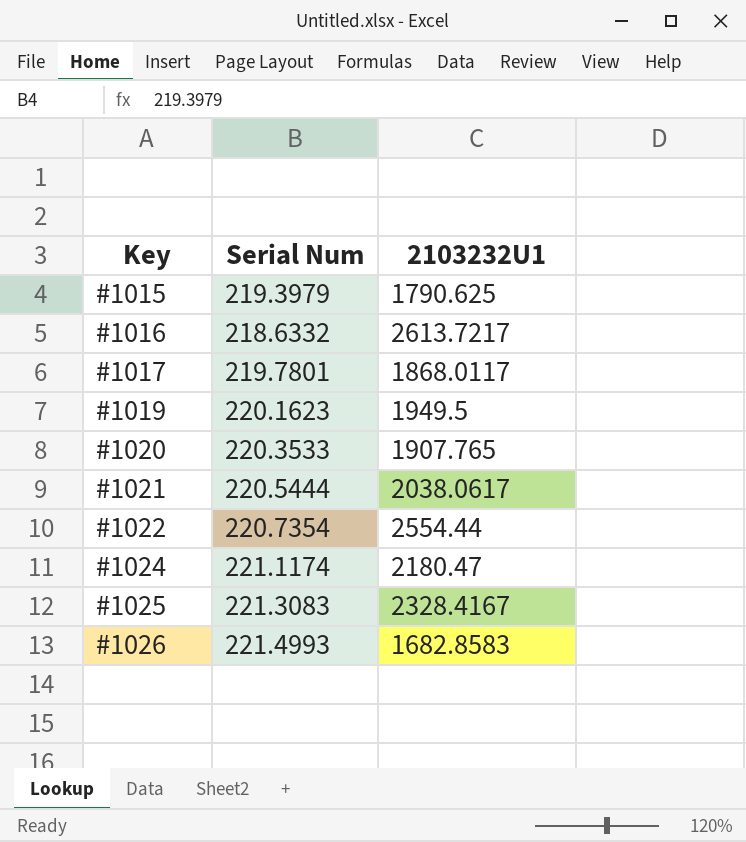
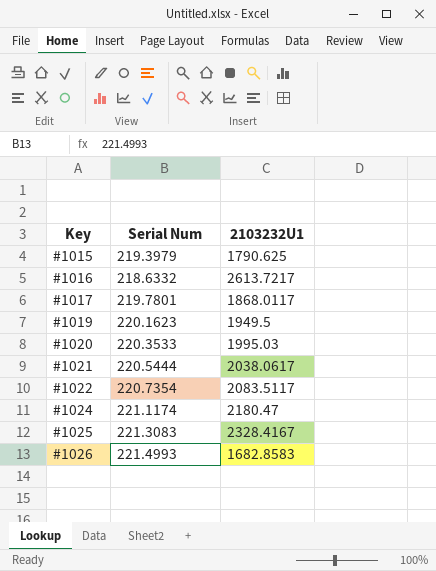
#1020 | 2103232U1: 1907.765 -> 1995.03
#1022 | 2103232U1: 2554.44 -> 2083.5117

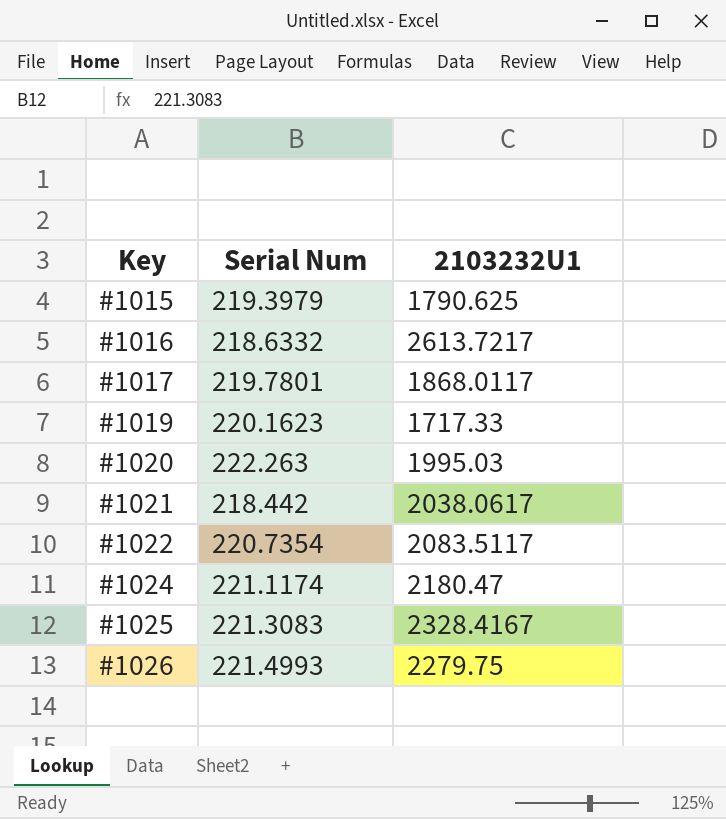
#1019 | 2103232U1: 1949.5 -> 1717.33
#1020 | Serial Num: 220.3533 -> 222.263
#1021 | Serial Num: 220.5444 -> 218.442
#1026 | 2103232U1: 1682.8583 -> 2279.75

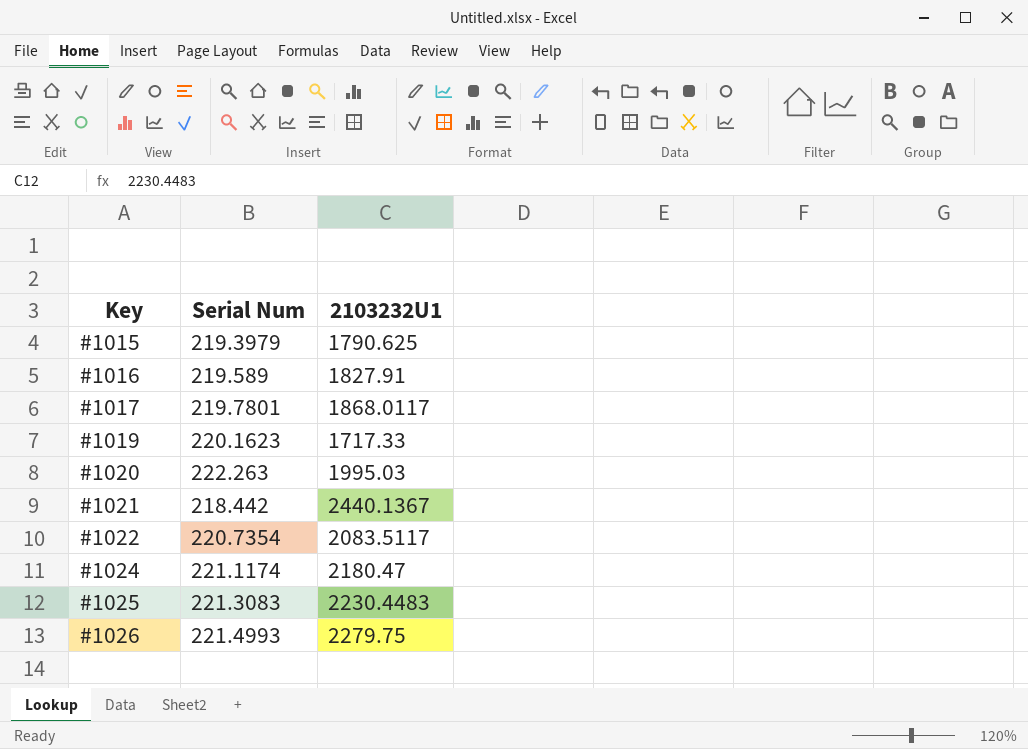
#1016 | Serial Num: 218.6332 -> 219.589
#1016 | 2103232U1: 2613.7217 -> 1827.91
#1021 | 2103232U1: 2038.0617 -> 2440.1367
#1025 | 2103232U1: 2328.4167 -> 2230.4483

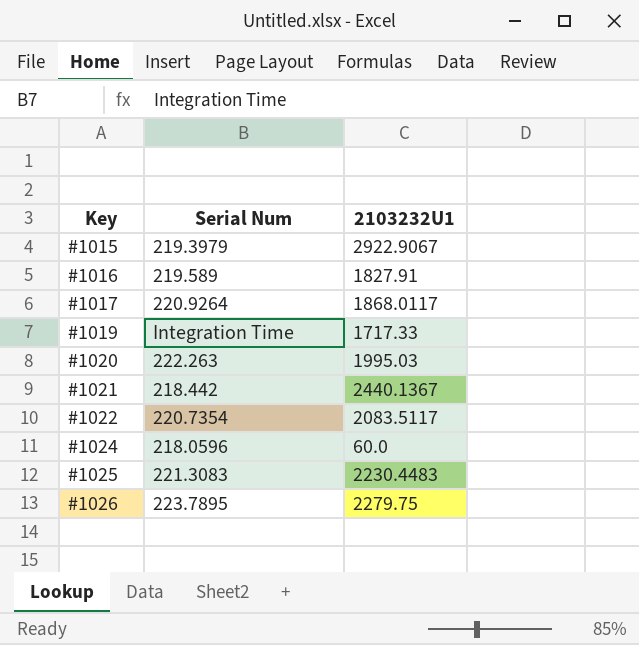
#1015 | 2103232U1: 1790.625 -> 2922.9067
#1017 | Serial Num: 219.7801 -> 220.9264
#1019 | Serial Num: 220.1623 -> Integration Time
#1024 | Serial Num: 221.1174 -> 218.0596
#1024 | 2103232U1: 2180.47 -> 60.0
#1026 | Serial Num: 221.4993 -> 223.7895

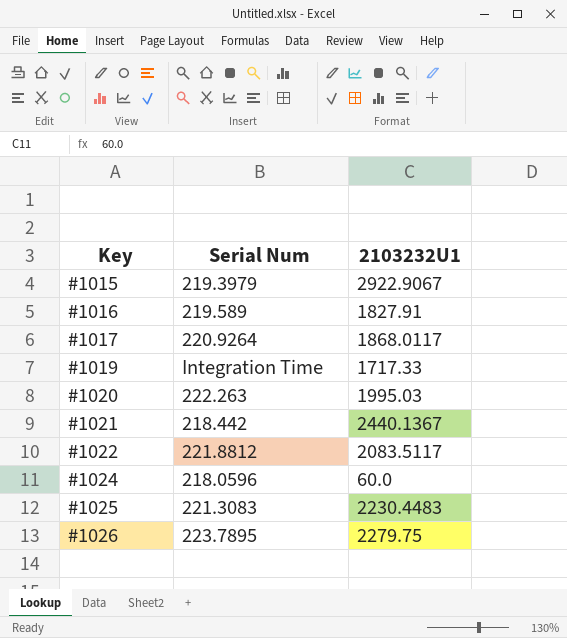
#1022 | Serial Num: 220.7354 -> 221.8812

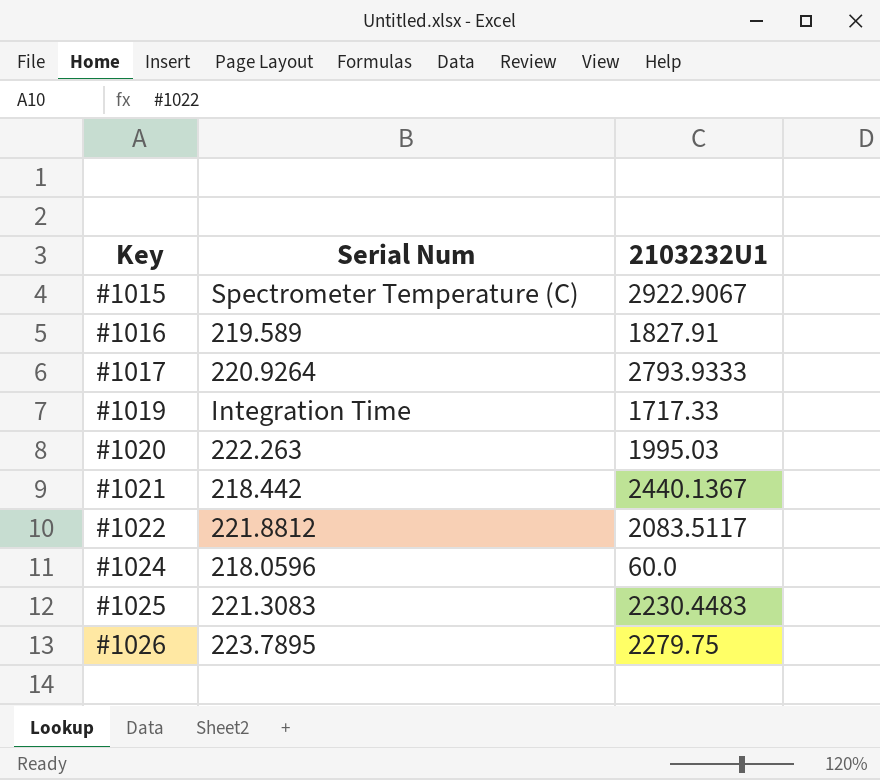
#1015 | Serial Num: 219.3979 -> Spectrometer Temperature (C)
#1017 | 2103232U1: 1868.0117 -> 2793.9333

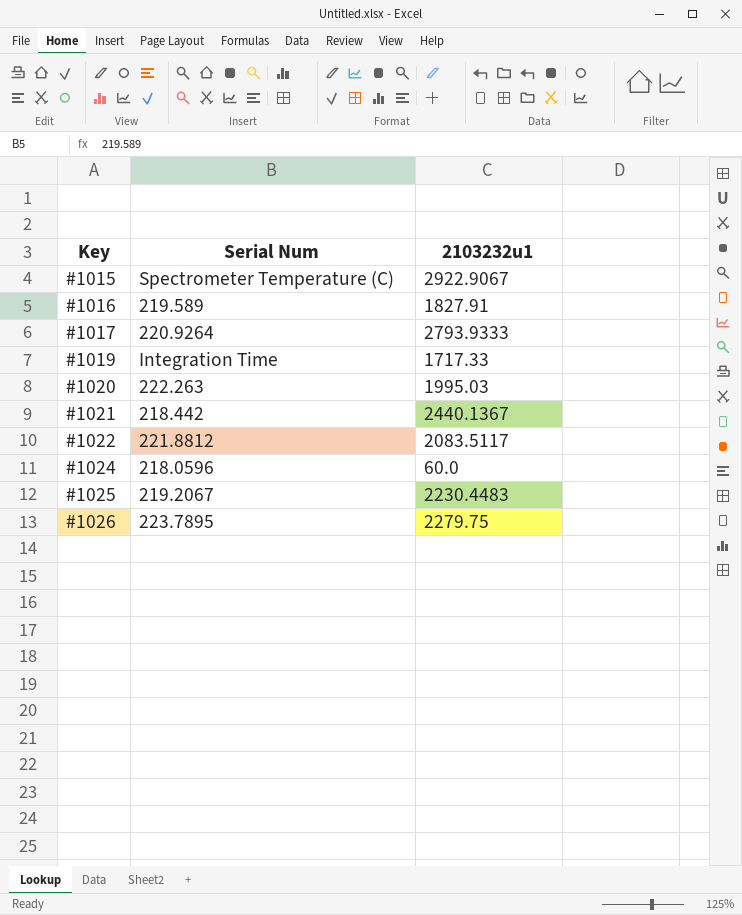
column name: 2103232U1 -> 2103232u1
#1025 | Serial Num: 221.3083 -> 219.2067

